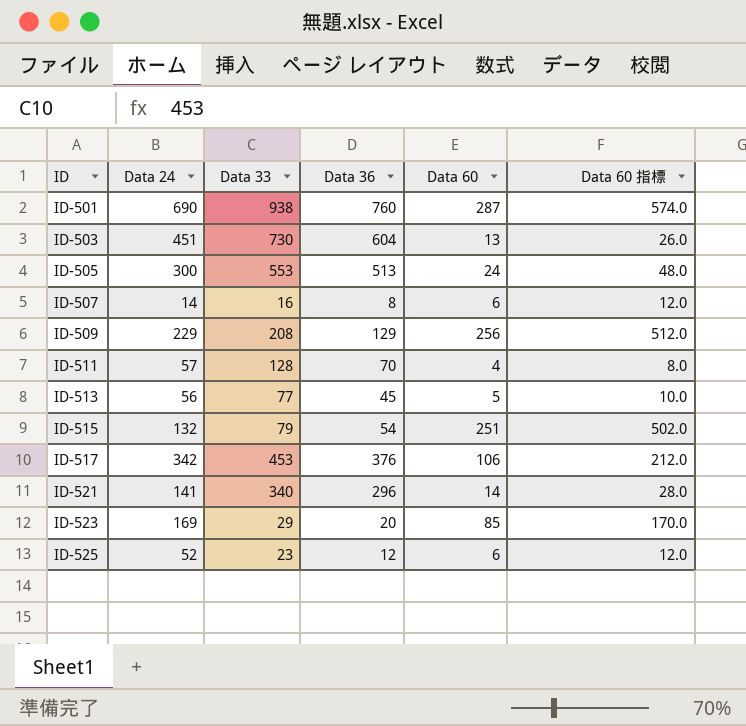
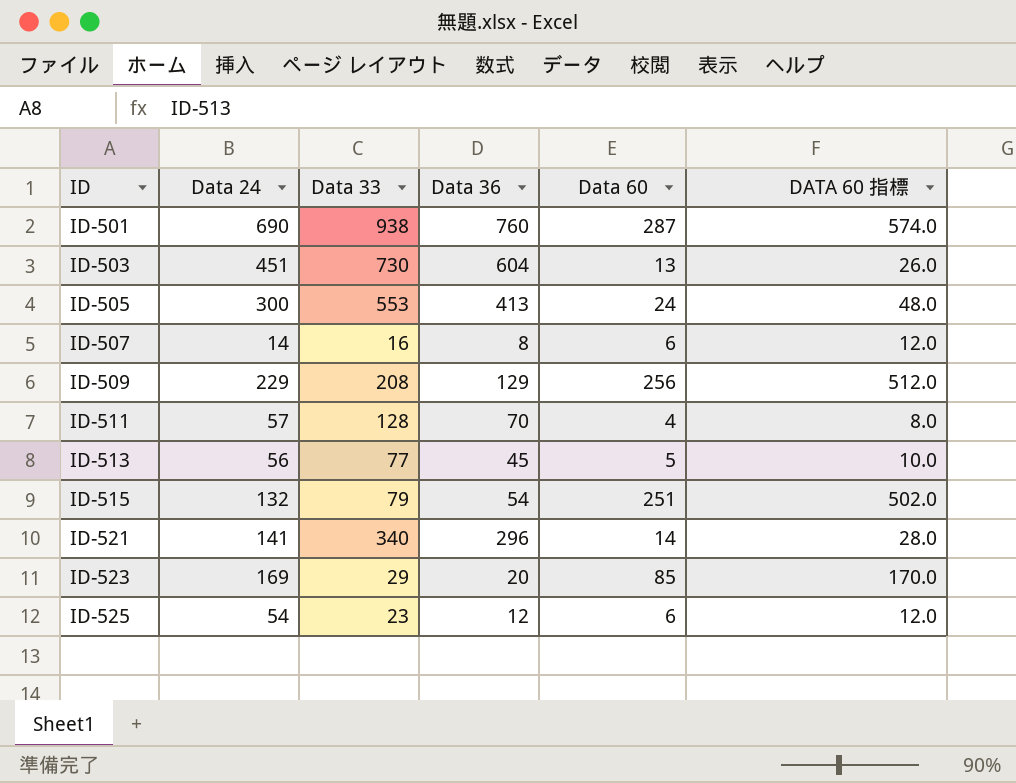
column name: Data 60 指標 -> DATA 60 指標
row ID-517: 342 | 453 | 376 | 106 | 212.0 -> none
ID-505 | Data 36: 513 -> 413
ID-525 | Data 24: 52 -> 54

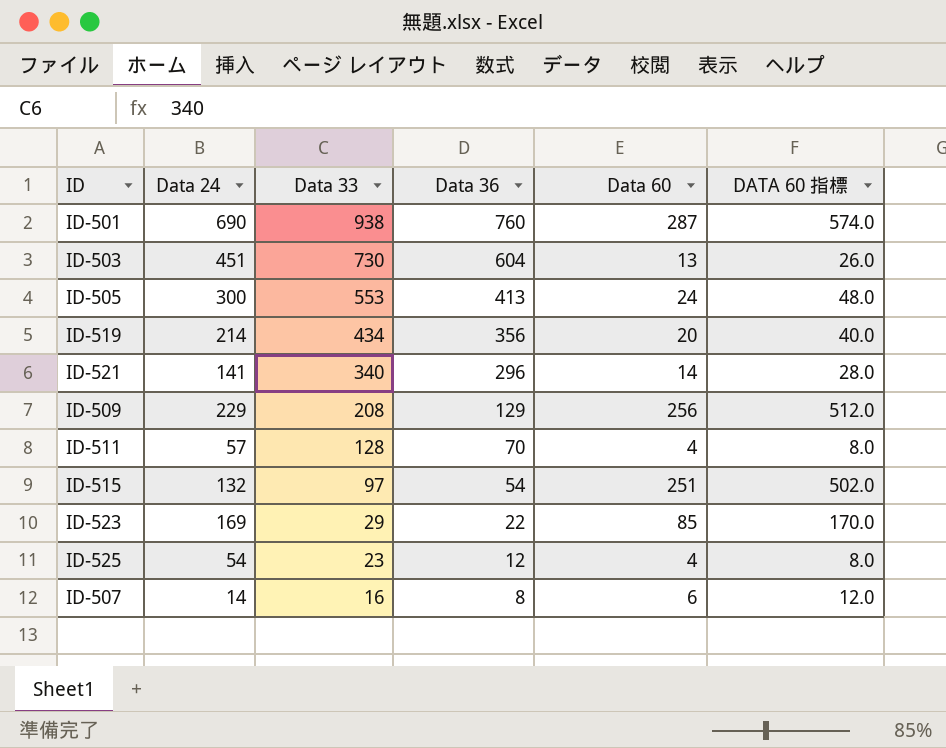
row order: ID ascending -> Data 33 descending
row ID-513: 56 | 77 | 45 | 5 | 10.0 -> none
row ID-519: none -> 214 | 434 | 356 | 20 | 40.0
ID-515 | Data 33: 79 -> 97
ID-523 | Data 36: 20 -> 22
ID-525 | Data 60: 6 -> 4
ID-525 | DATA 60 指標: 12.0 -> 8.0

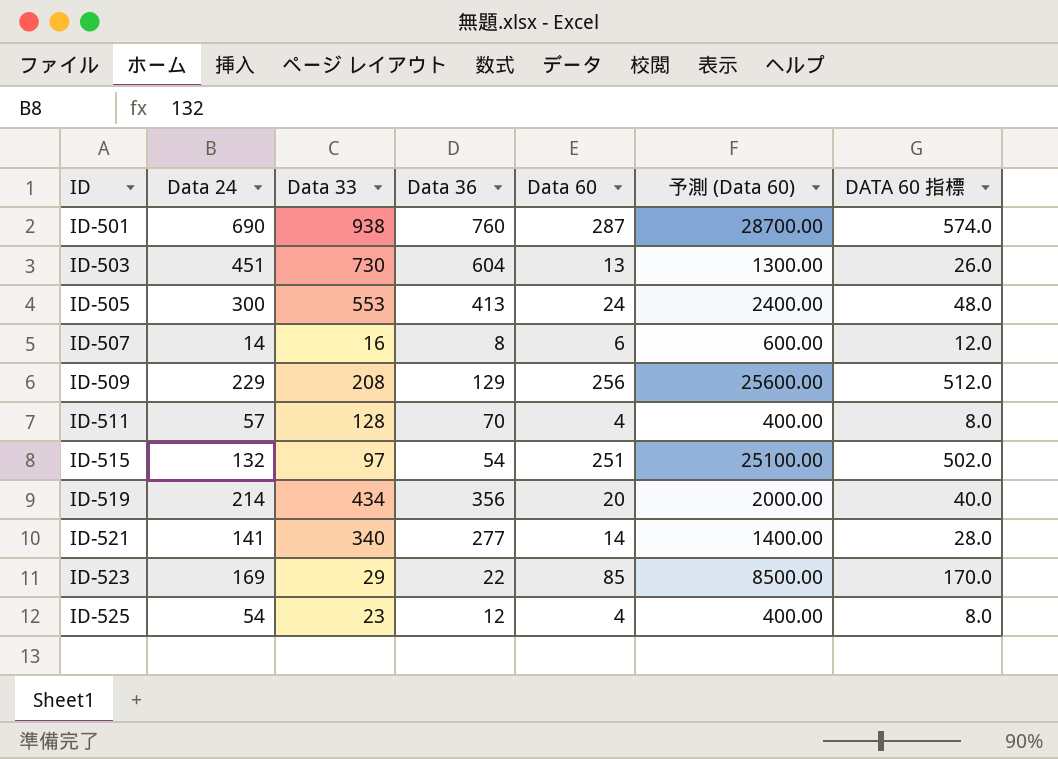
row order: Data 33 descending -> ID ascending
column 予測 (Data 60) | formula: none -> [Data 60] * 100
ID-521 | Data 36: 296 -> 277

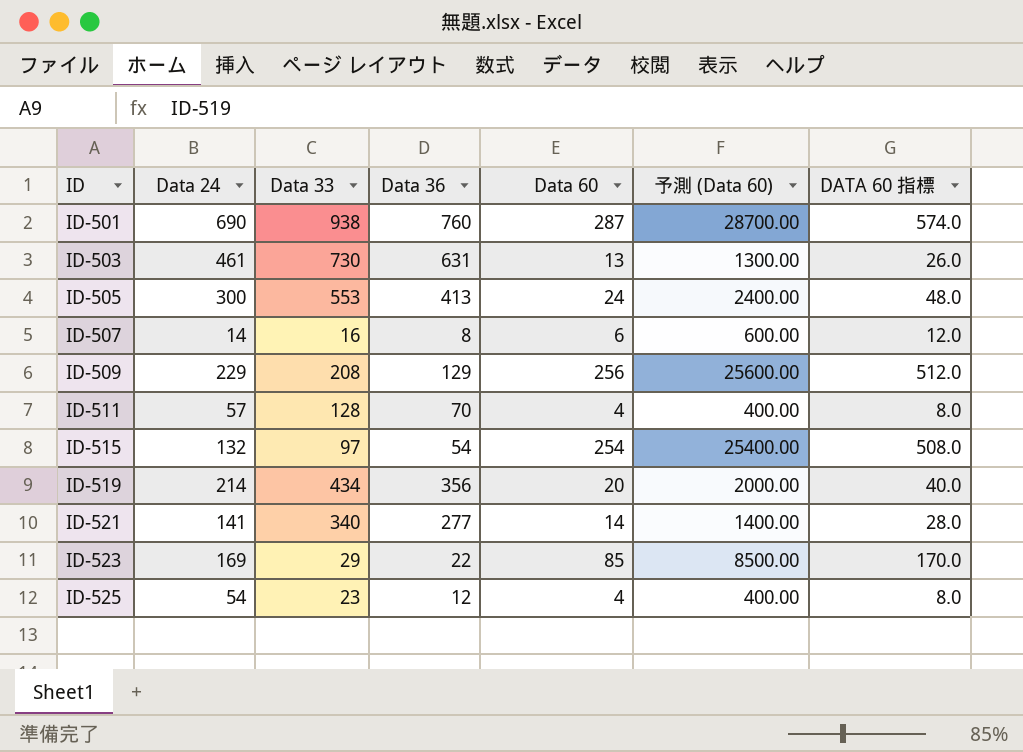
ID-503 | Data 24: 451 -> 461
ID-503 | Data 36: 604 -> 631
ID-515 | Data 60: 251 -> 254
ID-515 | 予測 (Data 60): 25100.00 -> 25400.00
ID-515 | DATA 60 指標: 502.0 -> 508.0

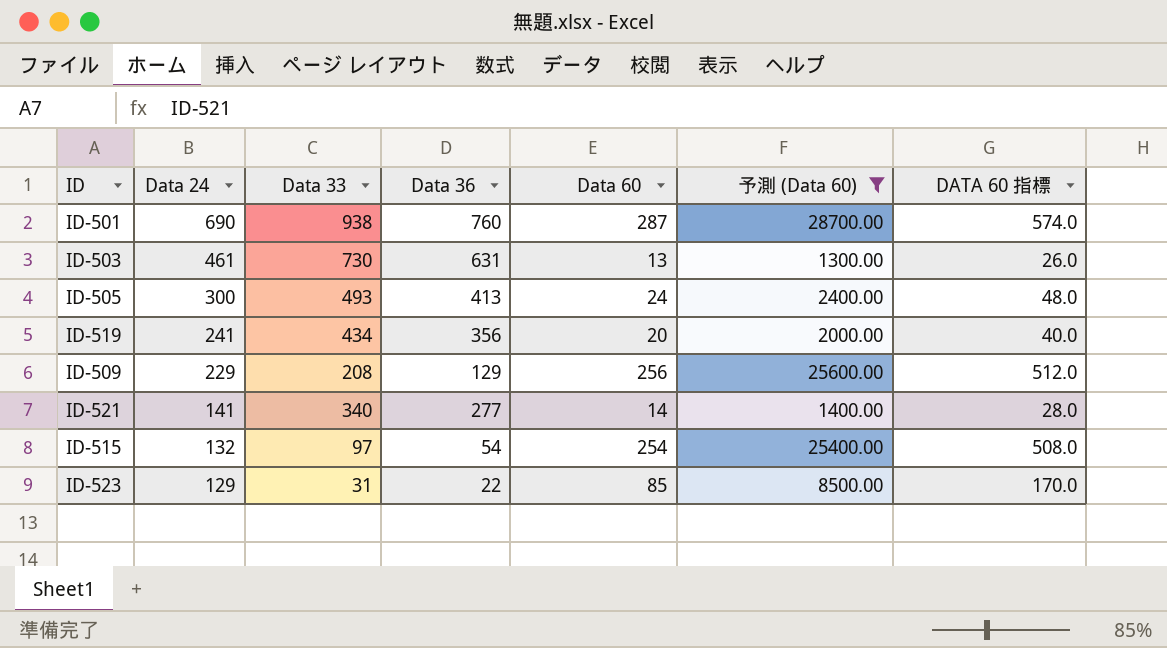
filter: none -> 予測 (Data 60) >= 1300.00
row order: ID ascending -> Data 24 descending
ID-505 | Data 33: 553 -> 493
ID-519 | Data 24: 214 -> 241
ID-523 | Data 24: 169 -> 129
ID-523 | Data 33: 29 -> 31

